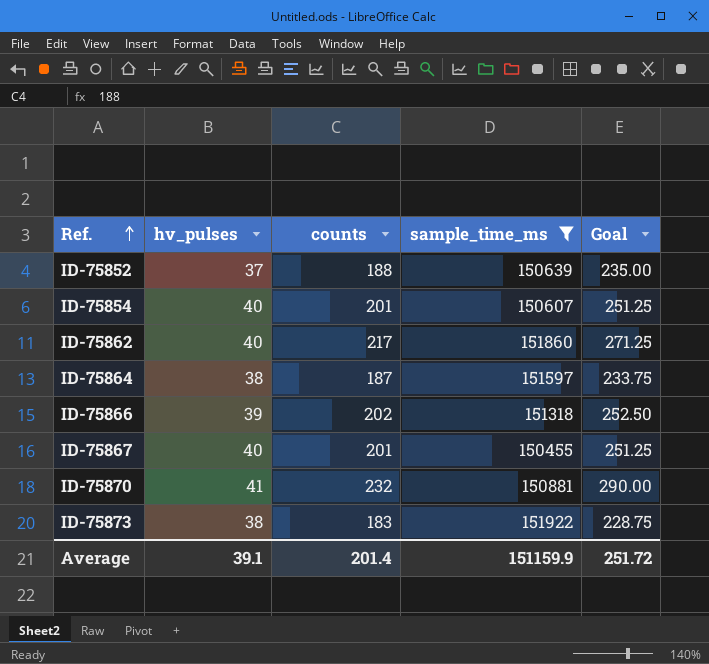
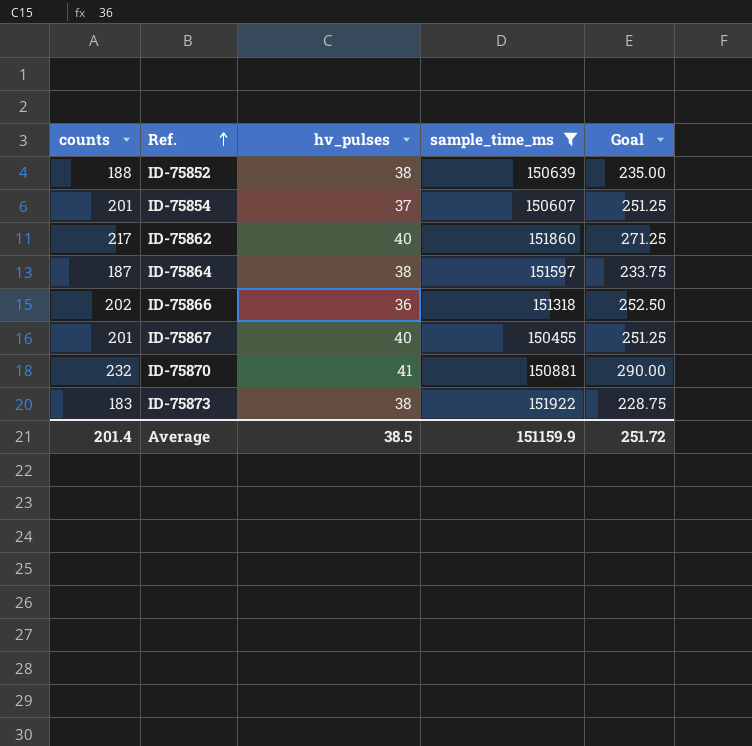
column counts | position: 3 -> 1
ID-75852 | hv_pulses: 37 -> 38
ID-75854 | hv_pulses: 40 -> 37
ID-75866 | hv_pulses: 39 -> 36
Average | hv_pulses: 39.1 -> 38.5

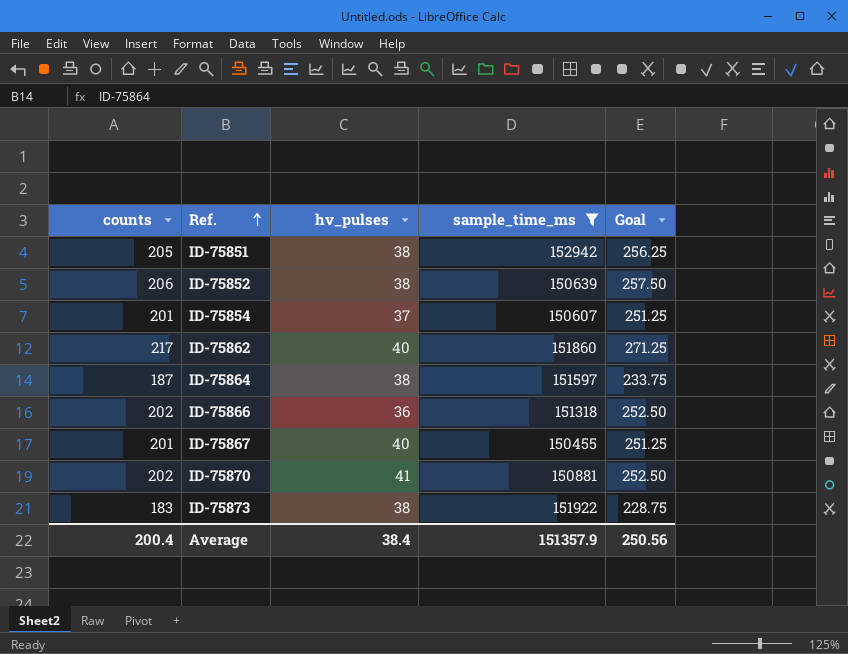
row ID-75851: none -> 205 | 38 | 152942 | 256.25
ID-75852 | counts: 188 -> 206
ID-75852 | Goal: 235.00 -> 257.50
ID-75870 | counts: 232 -> 202
ID-75870 | Goal: 290.00 -> 252.50
Average | counts: 201.4 -> 200.4
Average | hv_pulses: 38.5 -> 38.4
Average | sample_time_ms: 151159.9 -> 151357.9
Average | Goal: 251.72 -> 250.56

